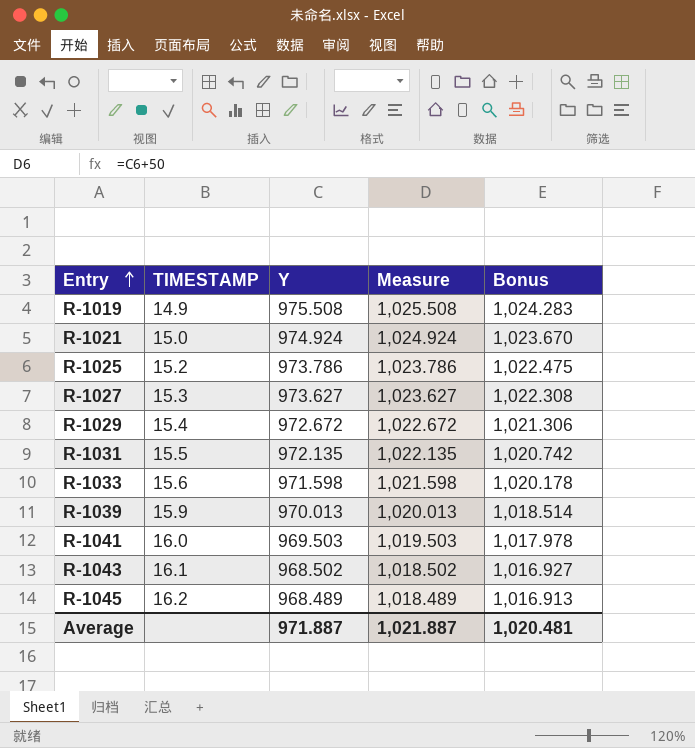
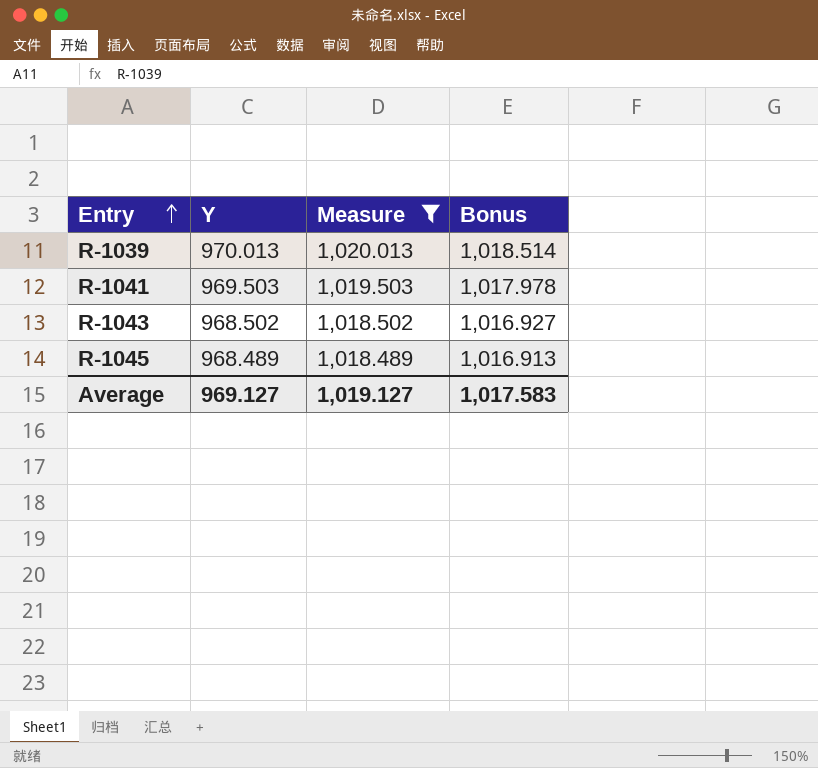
filter: none -> Measure <= 1,020.013
column TIMESTAMP | position: 2 -> none
Average | Y: 971.887 -> 969.127
Average | Measure: 1,021.887 -> 1,019.127
Average | Bonus: 1,020.481 -> 1,017.583

